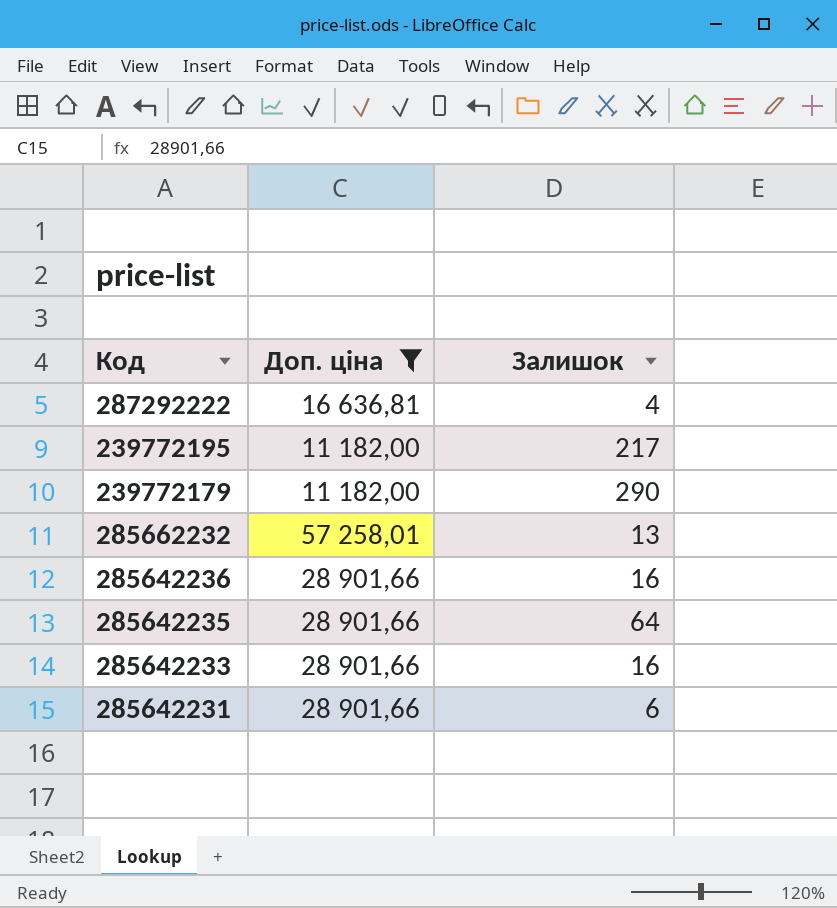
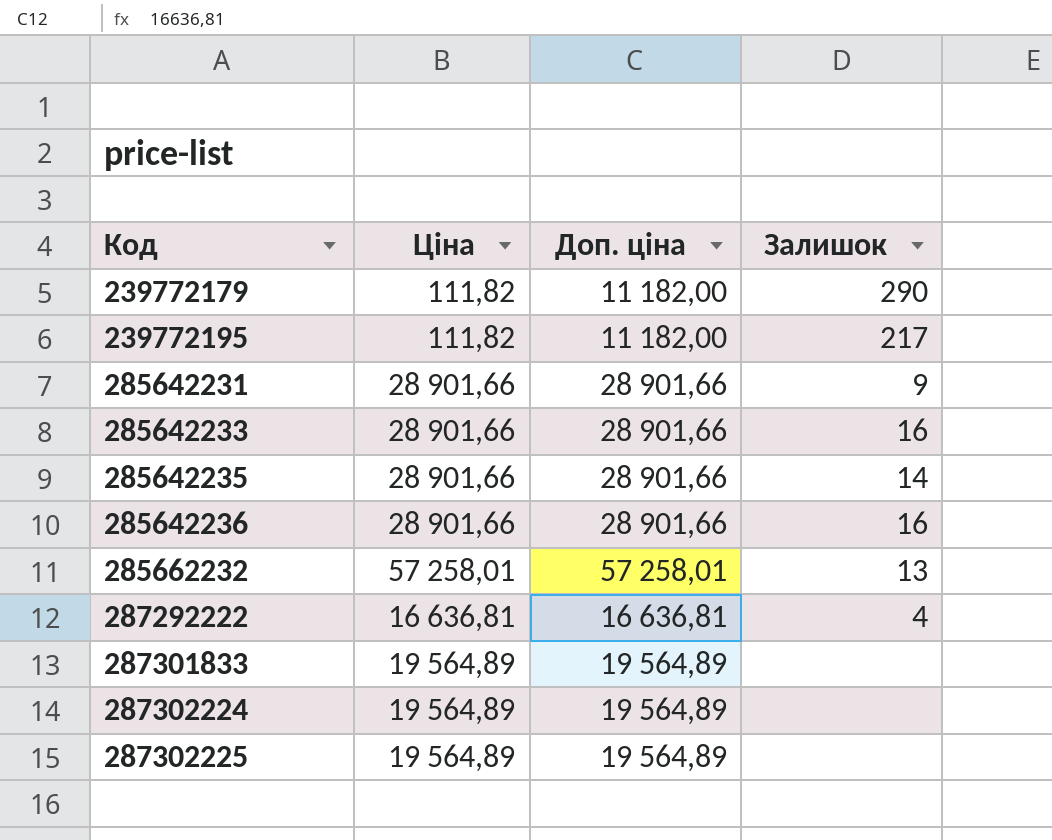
filter: Доп. ціна != 19 564,89 -> none
row order: none -> Код ascending
column Ціна | position: none -> 2
285642231 | Залишок: 6 -> 9
285642235 | Залишок: 64 -> 14

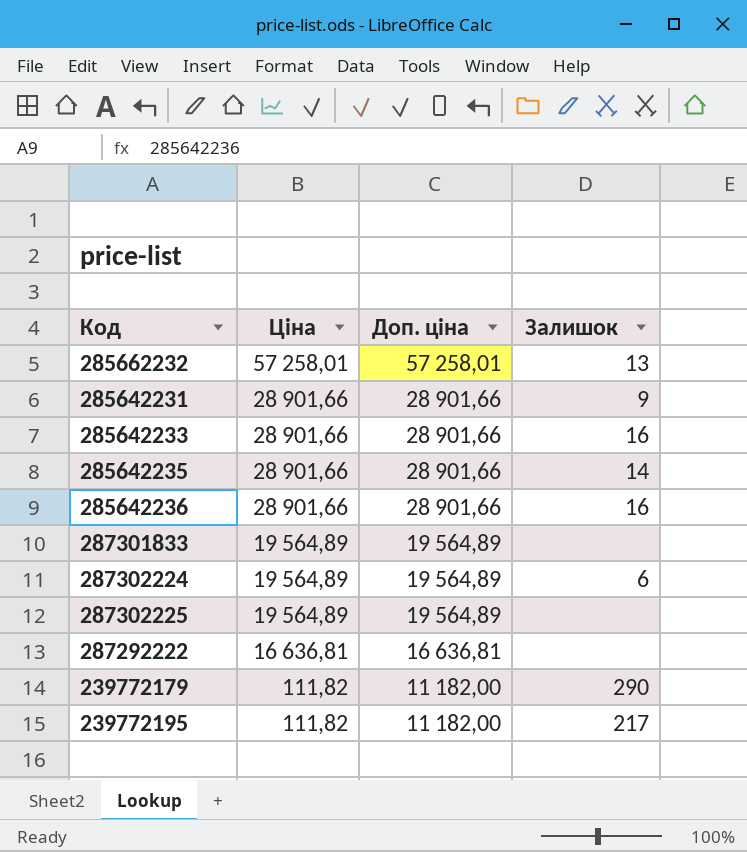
row order: Код ascending -> Ціна descending
287302224 | Залишок: none -> 6
287292222 | Залишок: 4 -> none

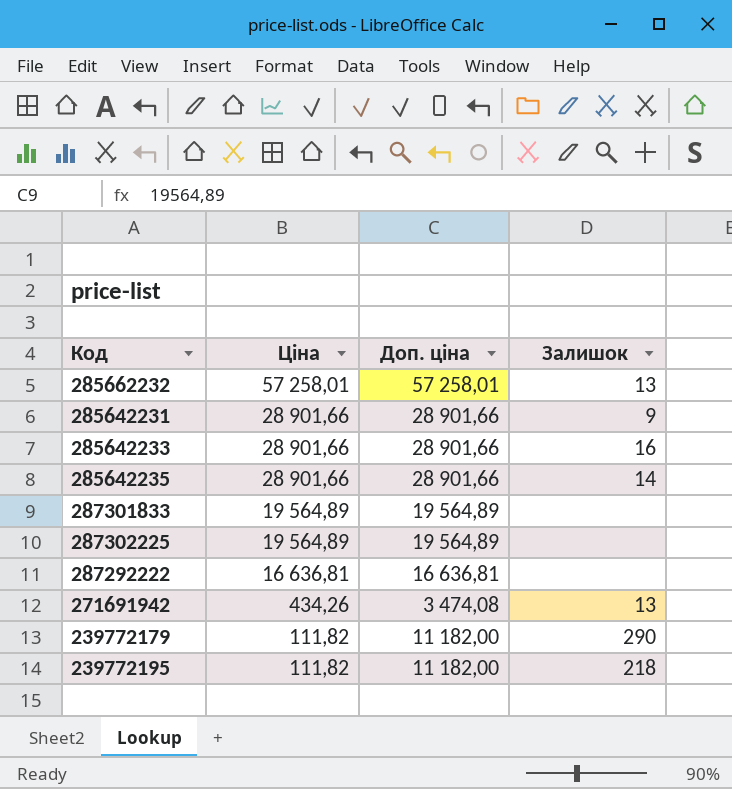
row 285642236: 28 901,66 | 28 901,66 | 16 -> none
row 287302224: 19 564,89 | 19 564,89 | 6 -> none
row 271691942: none -> 434,26 | 3 474,08 | 13
239772195 | Залишок: 217 -> 218

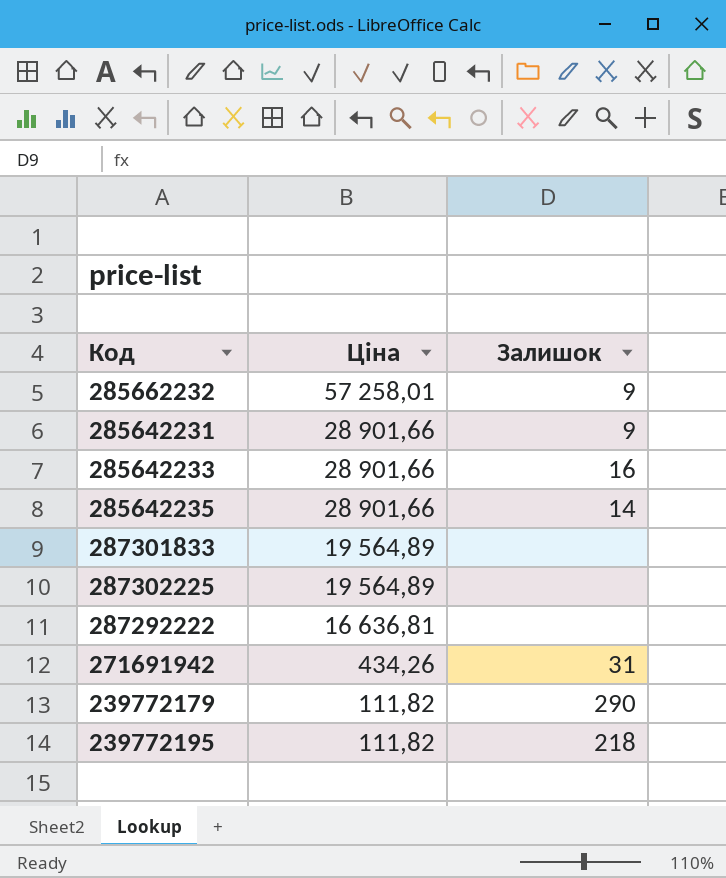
column Доп. ціна | position: 3 -> none
285662232 | Залишок: 13 -> 9
271691942 | Залишок: 13 -> 31

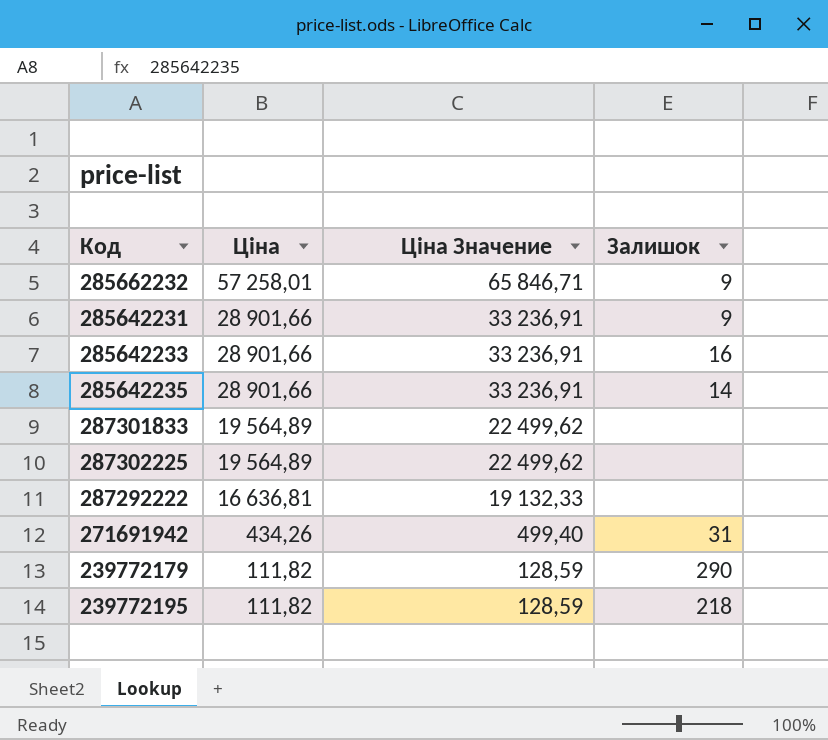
column Ціна Значение | formula: none -> [Ціна] * 1,15

